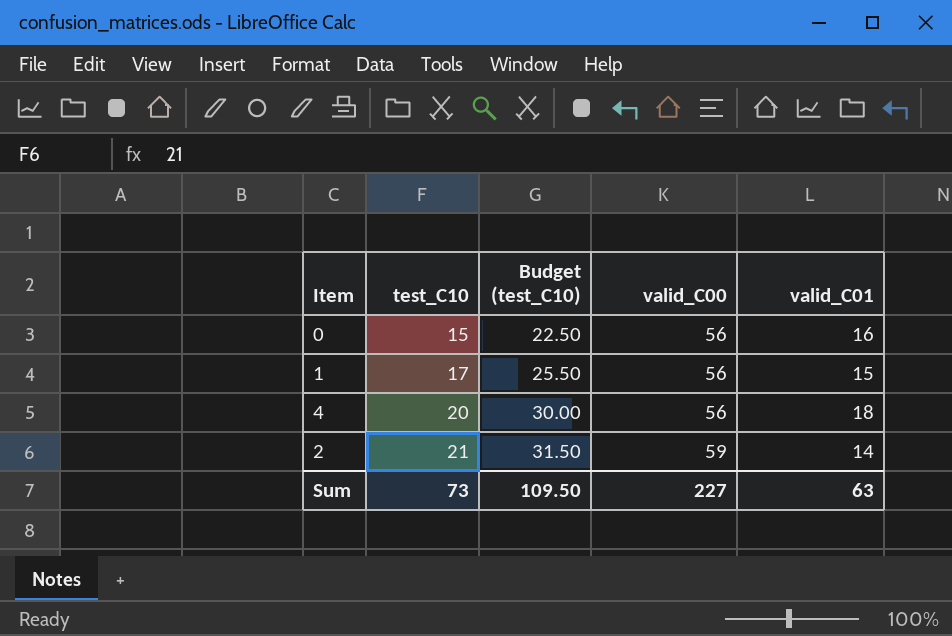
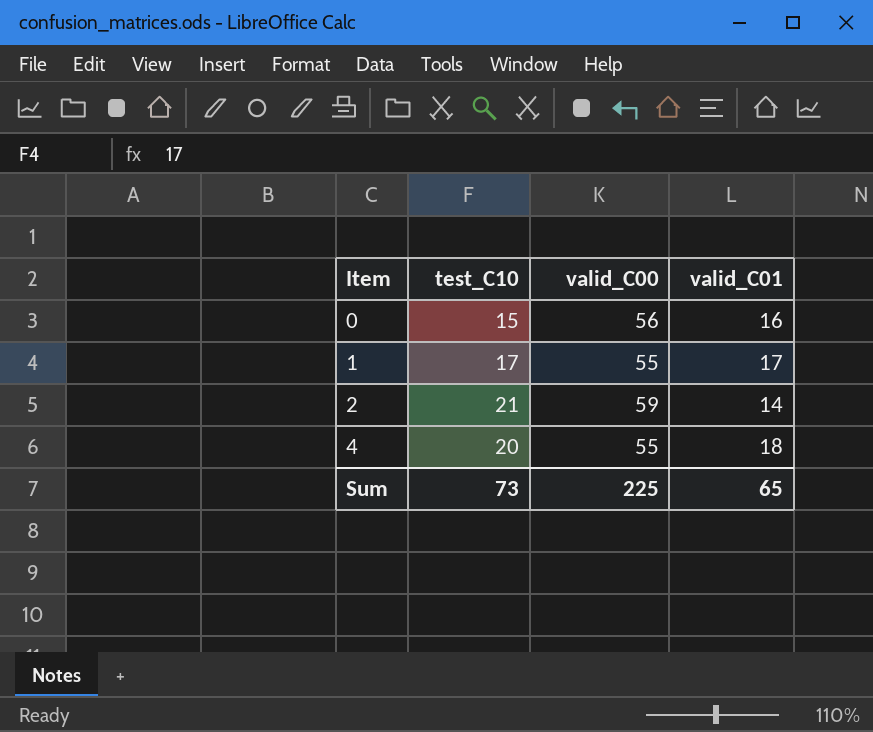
row order: test_C10 ascending -> Item ascending
column Budget (test_C10) | formula: [test_C10] * 1.5 -> none
1 | valid_C00: 56 -> 55
1 | valid_C01: 15 -> 17
4 | valid_C00: 56 -> 55
Sum | valid_C00: 227 -> 225
Sum | valid_C01: 63 -> 65

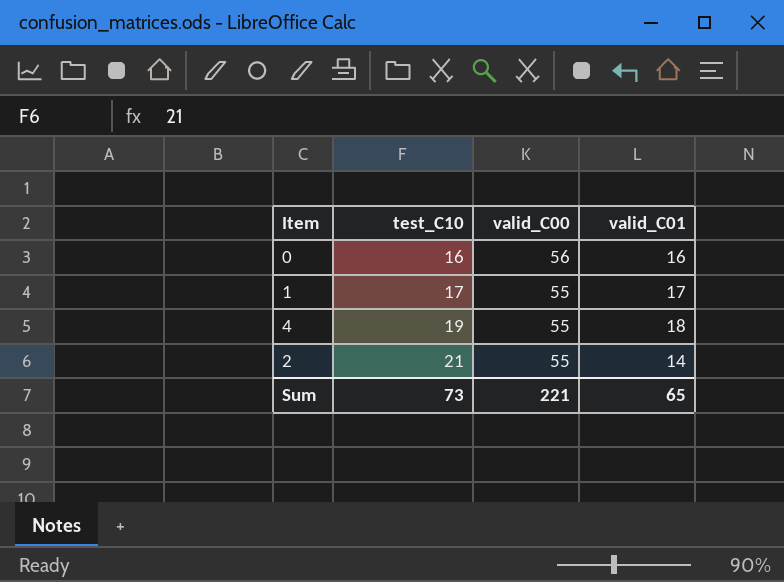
row order: Item ascending -> test_C10 ascending
0 | test_C10: 15 -> 16
4 | test_C10: 20 -> 19
2 | valid_C00: 59 -> 55
Sum | valid_C00: 225 -> 221

